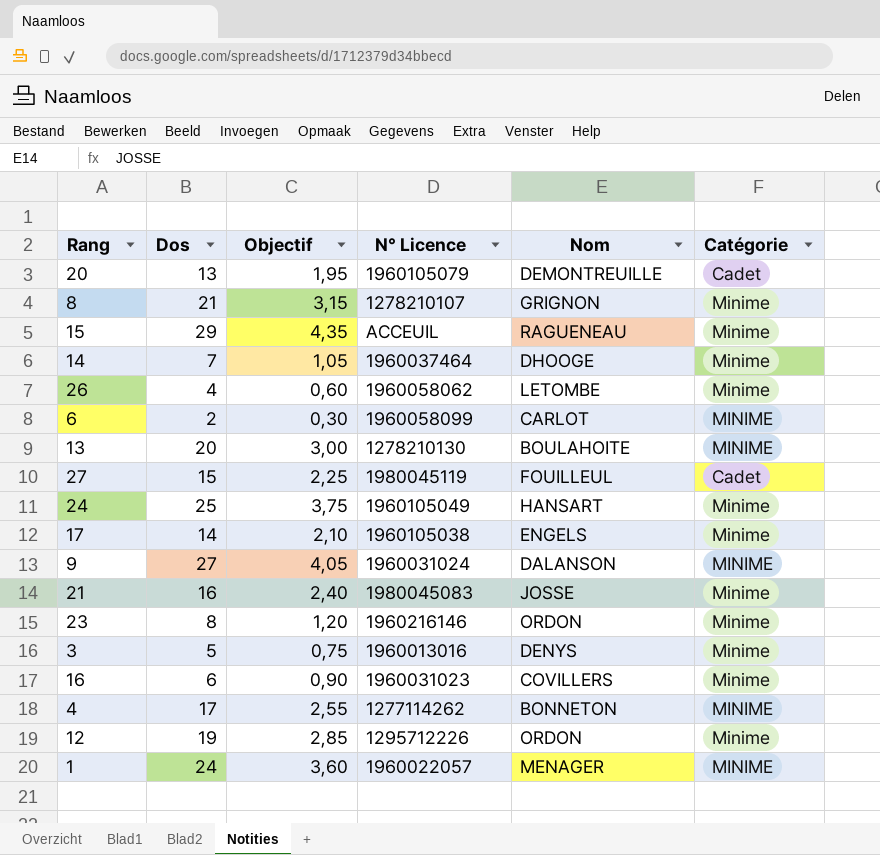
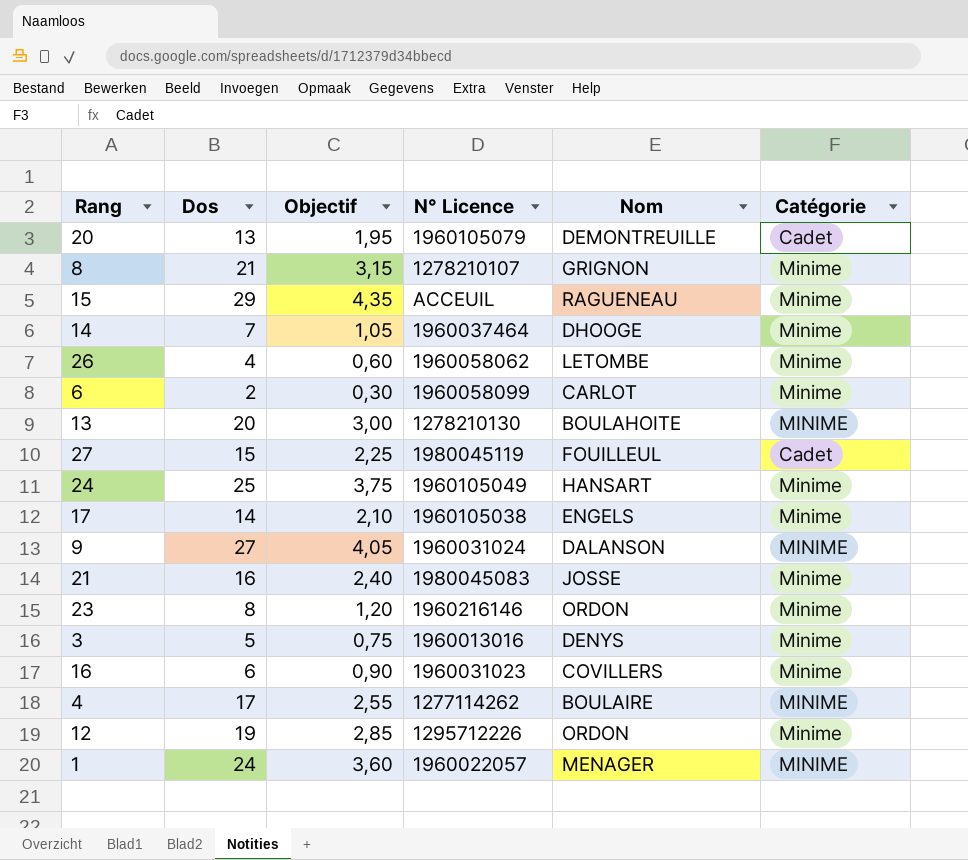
6 | Catégorie: MINIME -> Minime
4 | Nom: BONNETON -> BOULAIRE

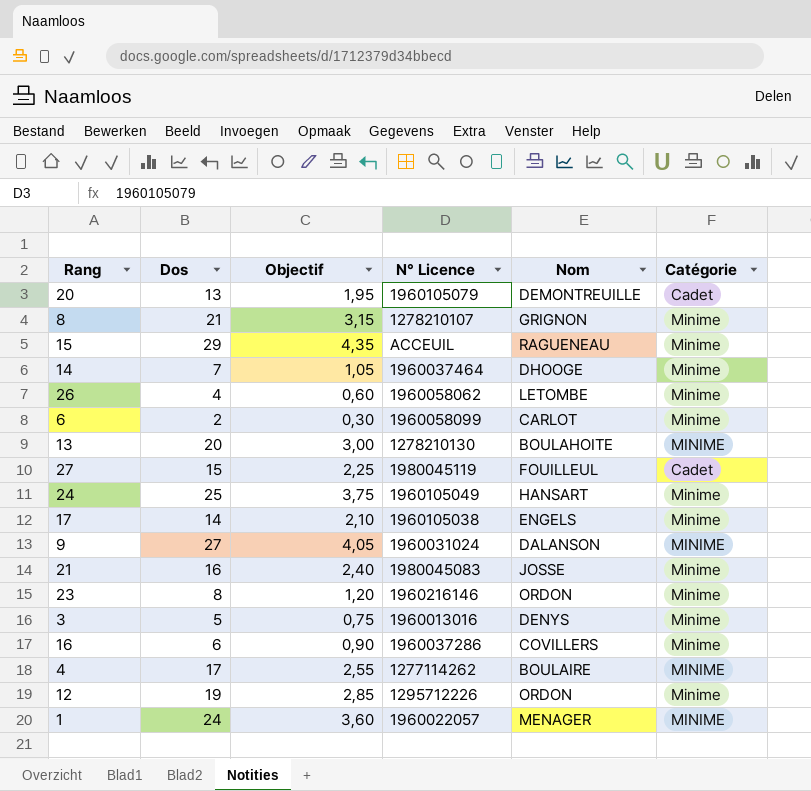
16 | N° Licence: 1960031023 -> 1960037286

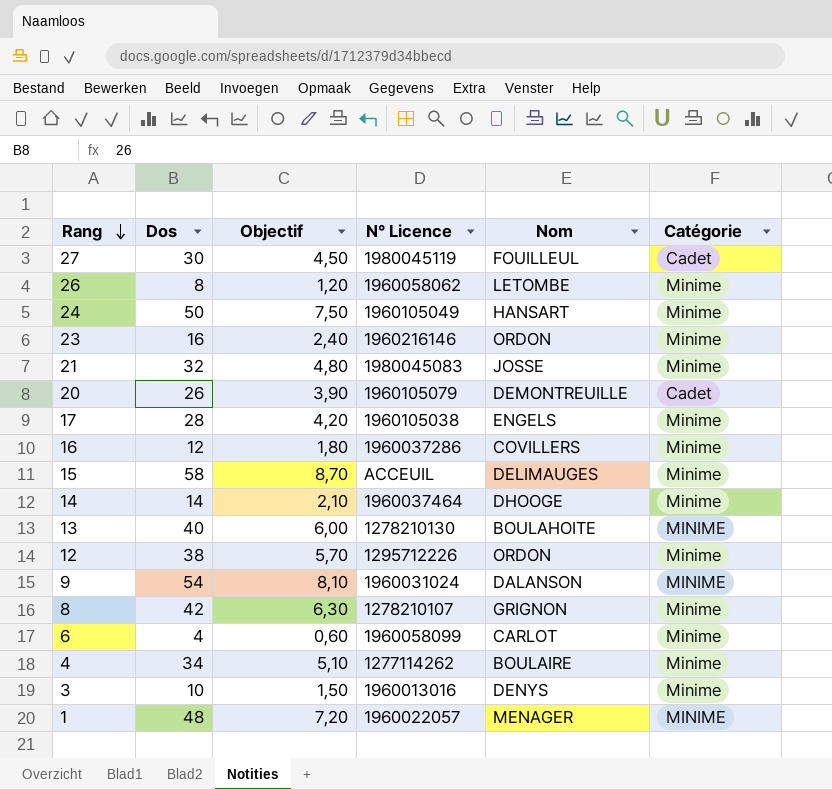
row order: none -> Rang descending
27 | Dos: 15 -> 30
27 | Objectif: 2,25 -> 4,50
26 | Dos: 4 -> 8
26 | Objectif: 0,60 -> 1,20
24 | Dos: 25 -> 50
24 | Objectif: 3,75 -> 7,50
23 | Dos: 8 -> 16
23 | Objectif: 1,20 -> 2,40
21 | Dos: 16 -> 32
21 | Objectif: 2,40 -> 4,80
20 | Dos: 13 -> 26
20 | Objectif: 1,95 -> 3,90
17 | Dos: 14 -> 28
17 | Objectif: 2,10 -> 4,20
16 | Dos: 6 -> 12
16 | Objectif: 0,90 -> 1,80
15 | Dos: 29 -> 58
15 | Objectif: 4,35 -> 8,70
15 | Nom: RAGUENEAU -> DELIMAUGES
14 | Dos: 7 -> 14
14 | Objectif: 1,05 -> 2,10
13 | Dos: 20 -> 40
13 | Objectif: 3,00 -> 6,00
12 | Dos: 19 -> 38
12 | Objectif: 2,85 -> 5,70
9 | Dos: 27 -> 54
9 | Objectif: 4,05 -> 8,10
8 | Dos: 21 -> 42
8 | Objectif: 3,15 -> 6,30
6 | Dos: 2 -> 4
6 | Objectif: 0,30 -> 0,60
4 | Dos: 17 -> 34
4 | Objectif: 2,55 -> 5,10
4 | Catégorie: MINIME -> Minime
3 | Dos: 5 -> 10
3 | Objectif: 0,75 -> 1,50
1 | Dos: 24 -> 48
1 | Objectif: 3,60 -> 7,20

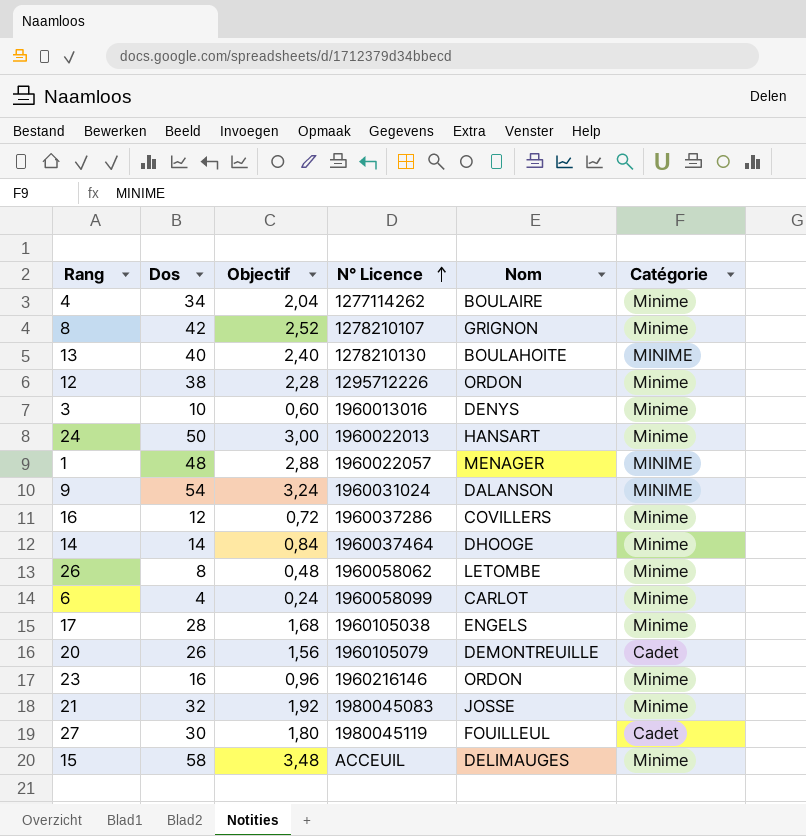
row order: Rang descending -> N° Licence ascending
column Objectif | formula: [Dos] * 0,15 -> [Dos] * 0,06
24 | N° Licence: 1960105049 -> 1960022013

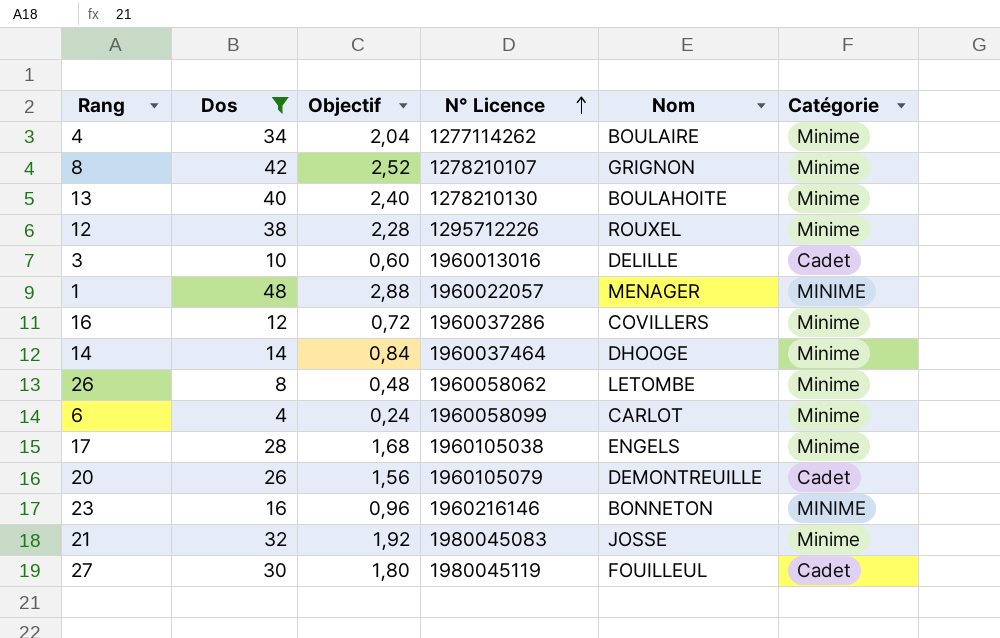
filter: none -> Dos <= 48
13 | Catégorie: MINIME -> Minime
12 | Nom: ORDON -> ROUXEL
3 | Nom: DENYS -> DELILLE
3 | Catégorie: Minime -> Cadet
23 | Nom: ORDON -> BONNETON
23 | Catégorie: Minime -> MINIME

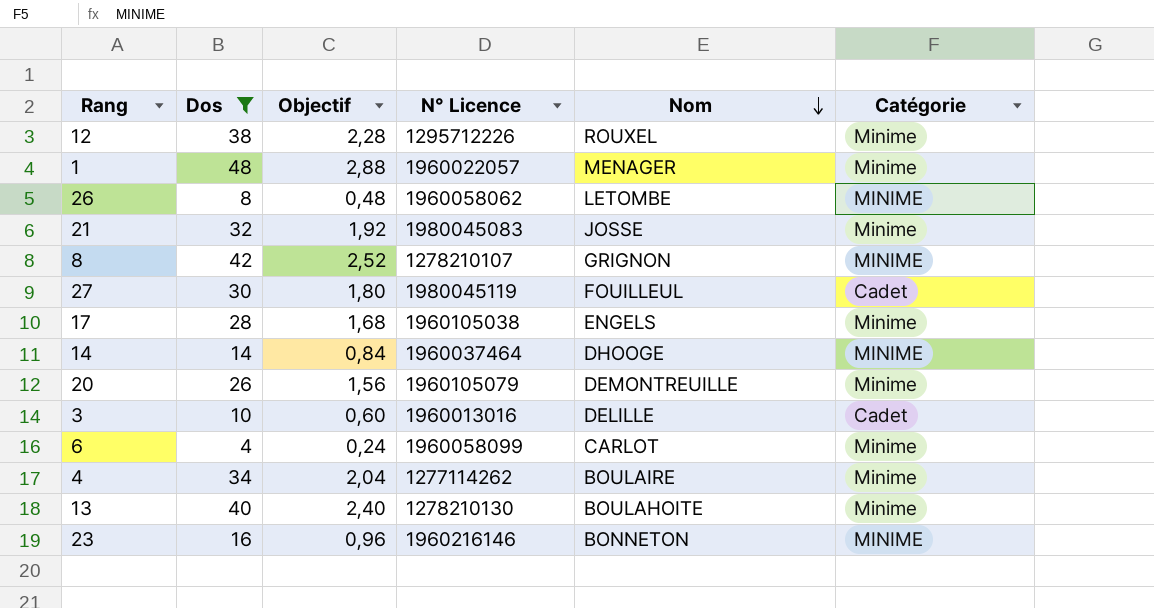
row order: N° Licence ascending -> Nom descending
row 16: 12 | 0,72 | 1960037286 | COVILLERS | Minime -> none
1 | Catégorie: MINIME -> Minime
26 | Catégorie: Minime -> MINIME
8 | Catégorie: Minime -> MINIME
14 | Catégorie: Minime -> MINIME
20 | Catégorie: Cadet -> Minime

